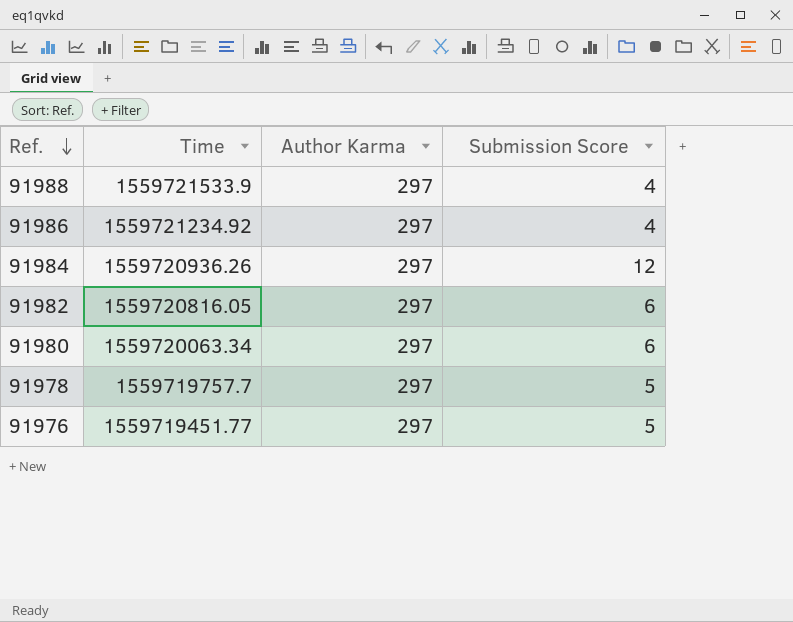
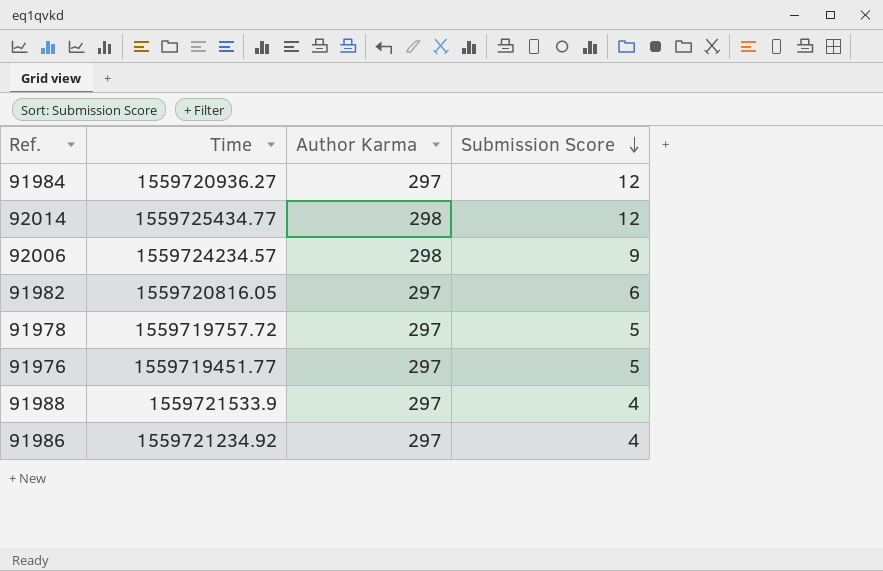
row order: Ref. descending -> Submission Score descending
row 91980: 1559720063.34 | 297 | 6 -> none
91984 | Time: 1559720936.26 -> 1559720936.27
row 92014: none -> 1559725434.77 | 298 | 12
row 92006: none -> 1559724234.57 | 298 | 9
91978 | Time: 1559719757.7 -> 1559719757.72

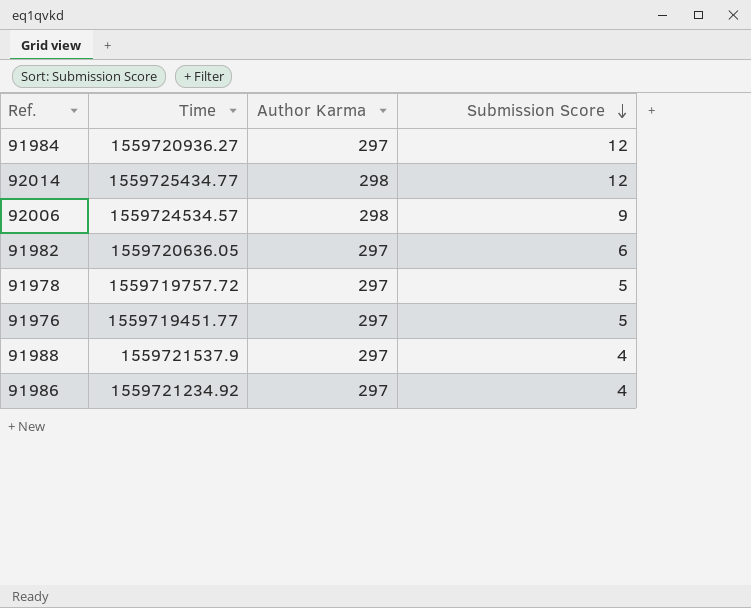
92006 | Time: 1559724234.57 -> 1559724534.57
91982 | Time: 1559720816.05 -> 1559720636.05
91988 | Time: 1559721533.9 -> 1559721537.9

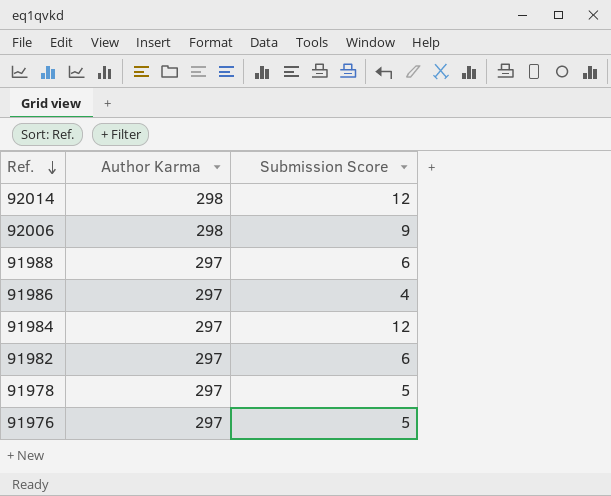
row order: Submission Score descending -> Ref. descending
column Time | position: 2 -> none
91988 | Submission Score: 4 -> 6

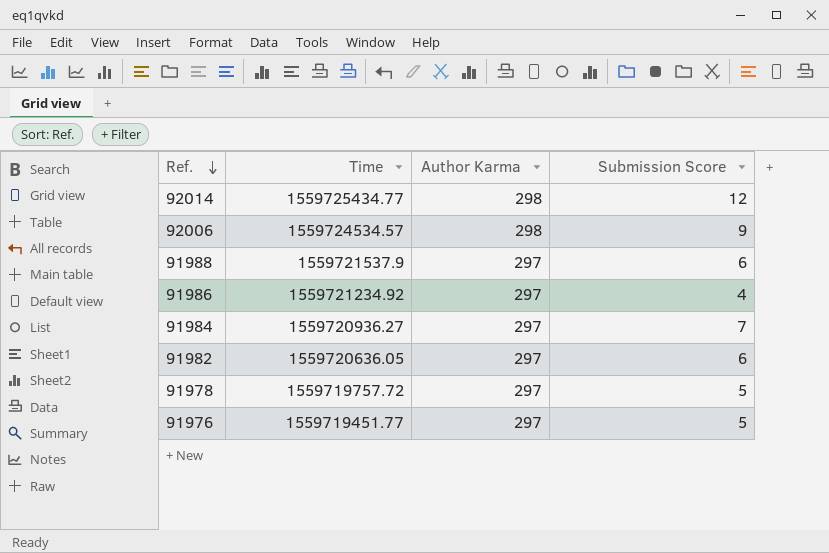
column Time | position: none -> 2
91984 | Submission Score: 12 -> 7

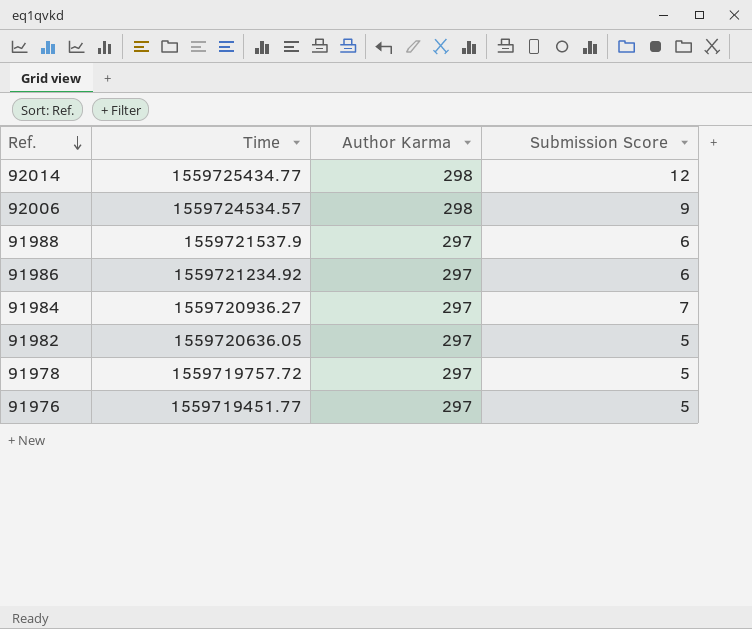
91986 | Submission Score: 4 -> 6
91982 | Submission Score: 6 -> 5

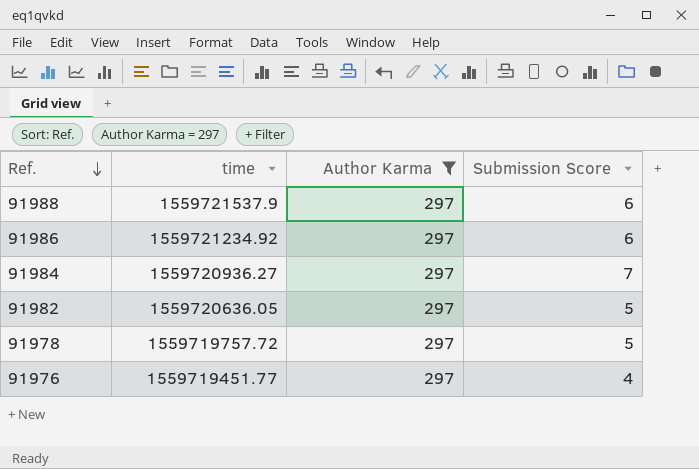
filter: none -> Author Karma = 297
column name: Time -> time
91976 | Submission Score: 5 -> 4

